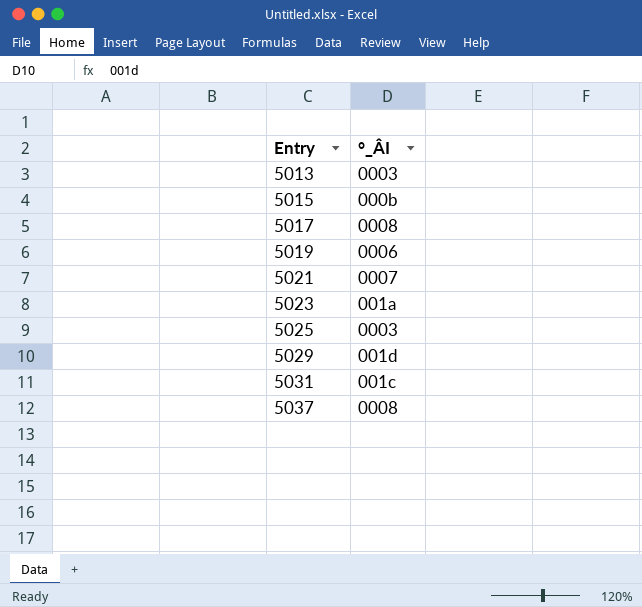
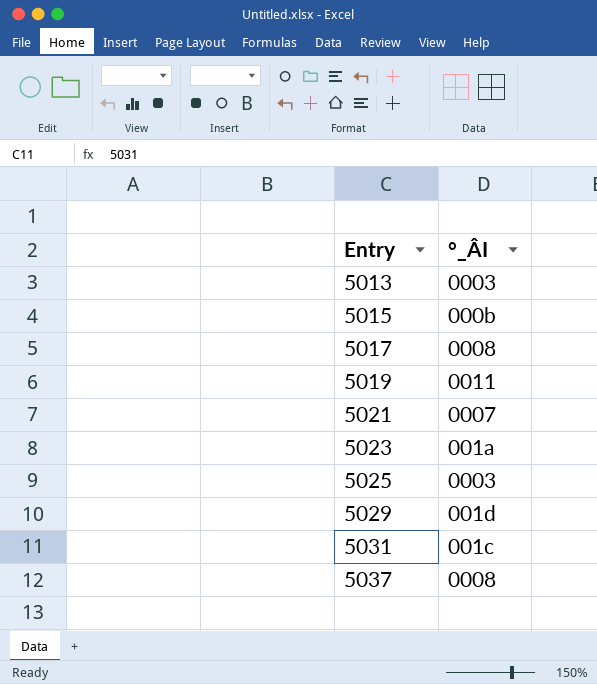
5019 | °_ÂI: 0006 -> 0011

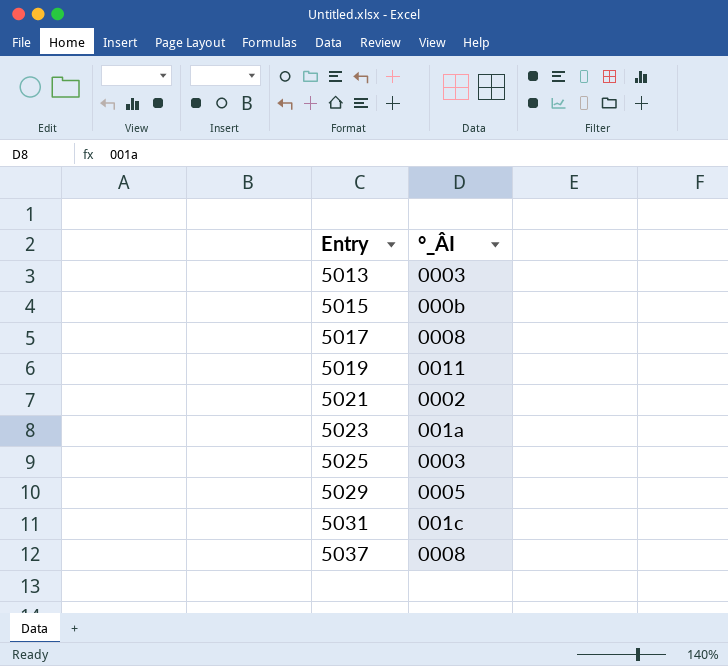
5021 | °_ÂI: 0007 -> 0002
5029 | °_ÂI: 001d -> 0005

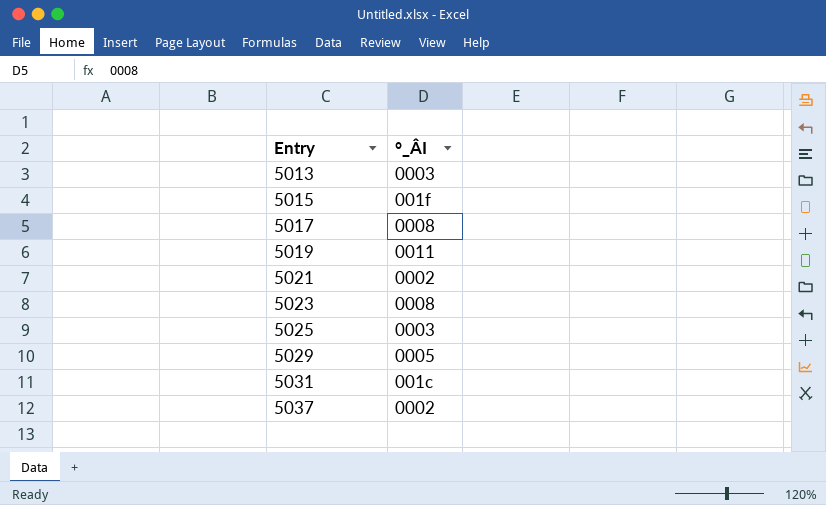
5015 | °_ÂI: 000b -> 001f
5023 | °_ÂI: 001a -> 0008
5037 | °_ÂI: 0008 -> 0002

